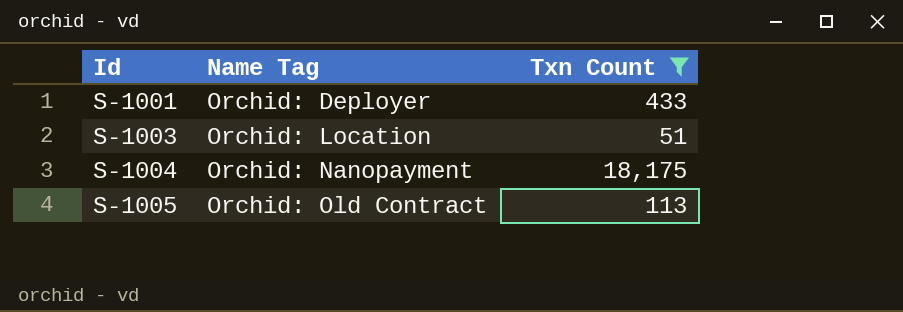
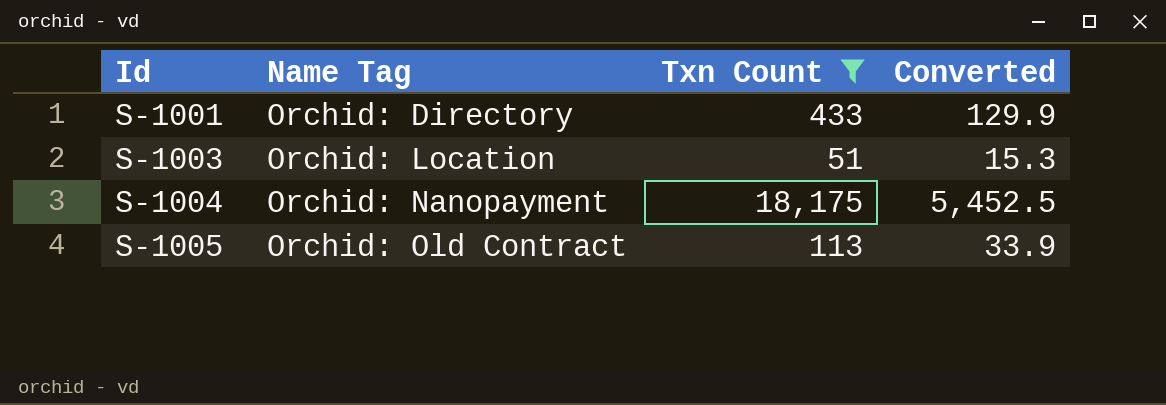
column Converted | formula: none -> [Txn Count] * 0.3
S-1001 | Name Tag: Orchid: Deployer -> Orchid: Directory

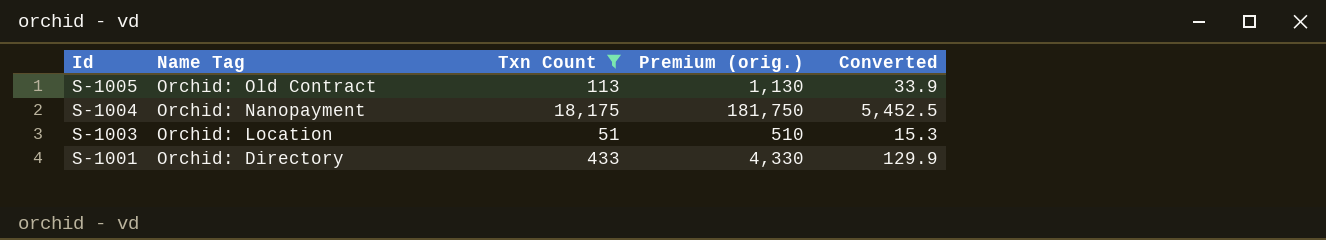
row order: Id ascending -> Id descending
column Premium (orig.) | formula: none -> [Txn Count] * 10

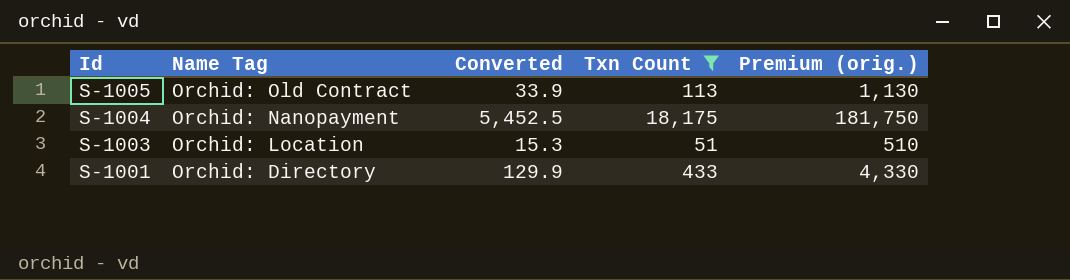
column Converted | position: 5 -> 3

